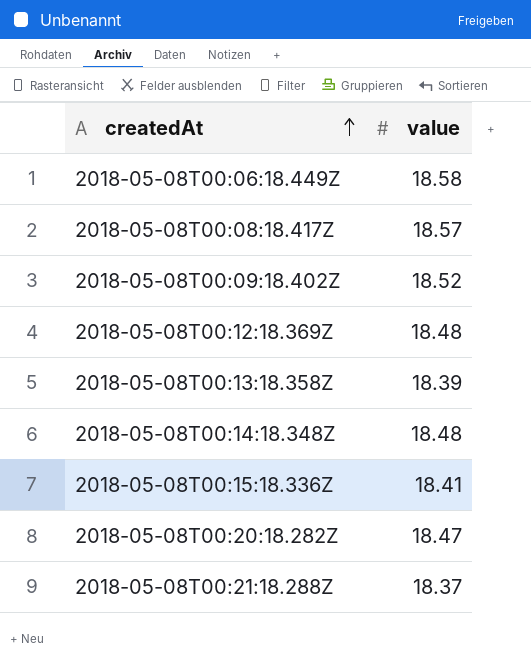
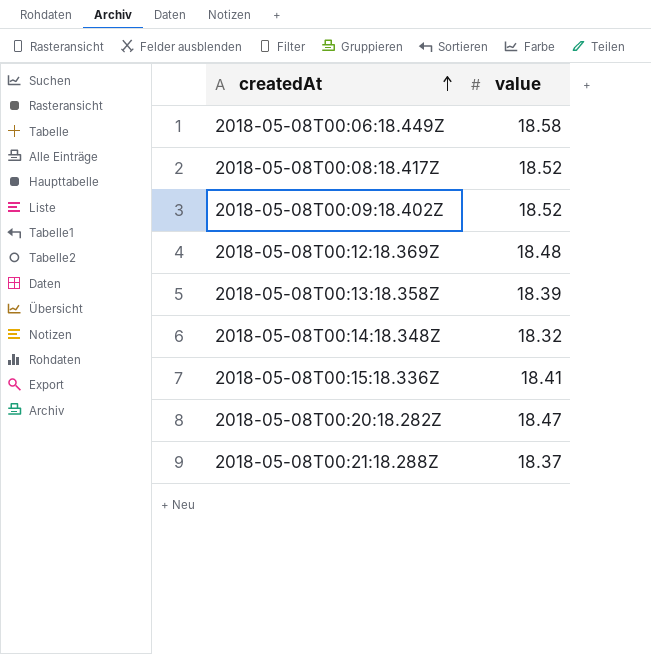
2018-05-08T00:08:18.417Z | value: 18.57 -> 18.52
2018-05-08T00:14:18.348Z | value: 18.48 -> 18.32

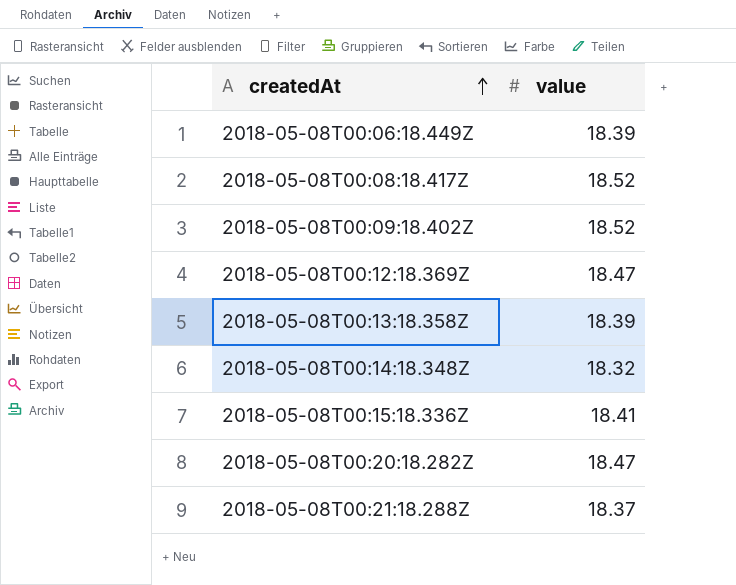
2018-05-08T00:06:18.449Z | value: 18.58 -> 18.39
2018-05-08T00:12:18.369Z | value: 18.48 -> 18.47

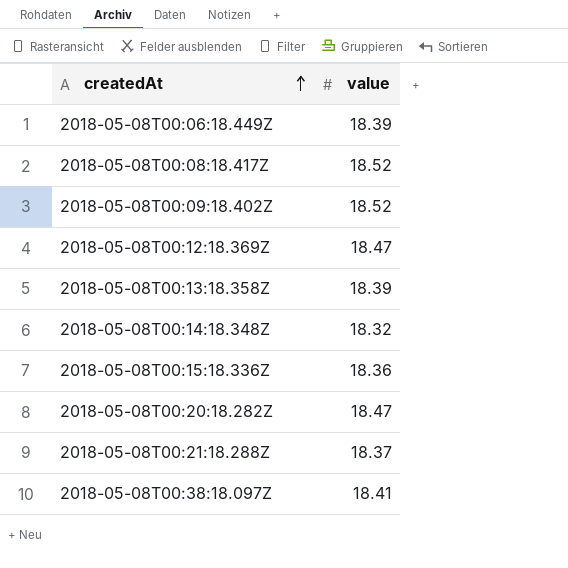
2018-05-08T00:15:18.336Z | value: 18.41 -> 18.36
row 2018-05-08T00:38:18.097Z: none -> 18.41

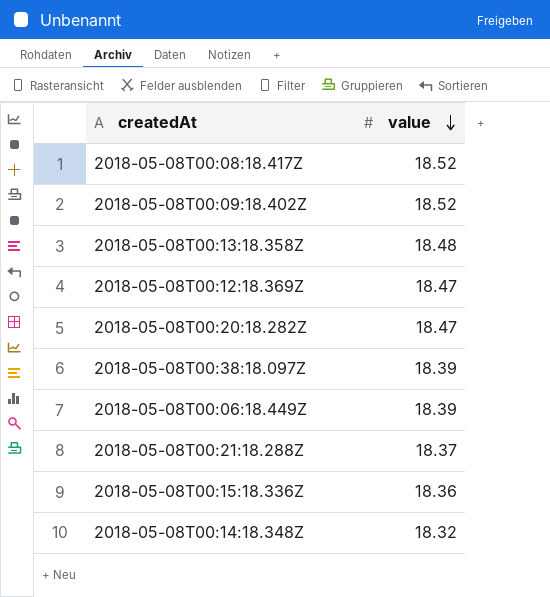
row order: createdAt ascending -> value descending
2018-05-08T00:13:18.358Z | value: 18.39 -> 18.48
2018-05-08T00:38:18.097Z | value: 18.41 -> 18.39

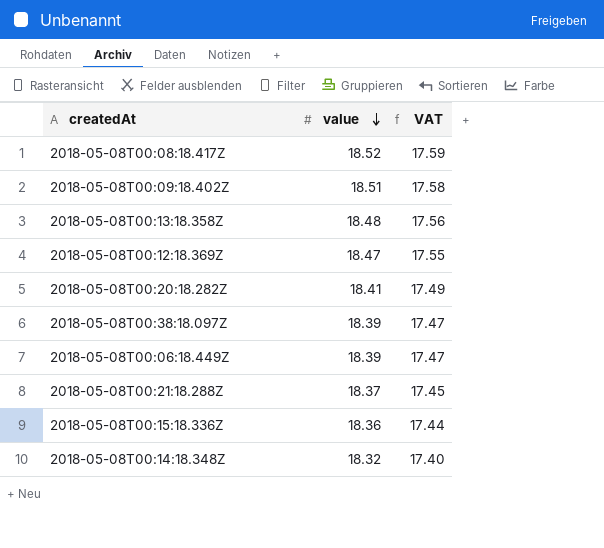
column VAT | formula: none -> [value] * 0.95
2018-05-08T00:09:18.402Z | value: 18.52 -> 18.51
2018-05-08T00:20:18.282Z | value: 18.47 -> 18.41

